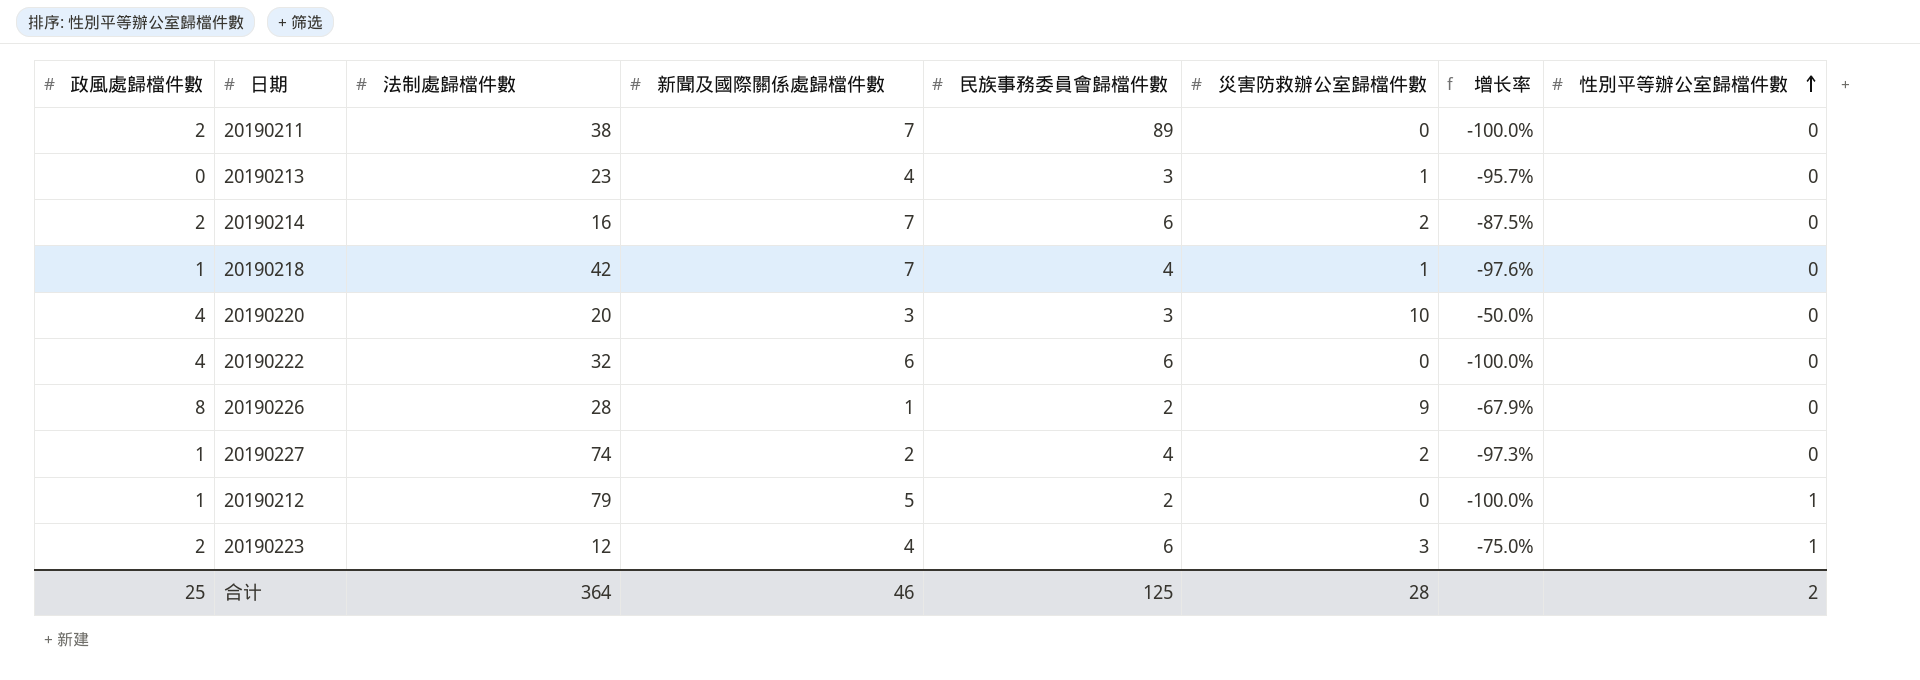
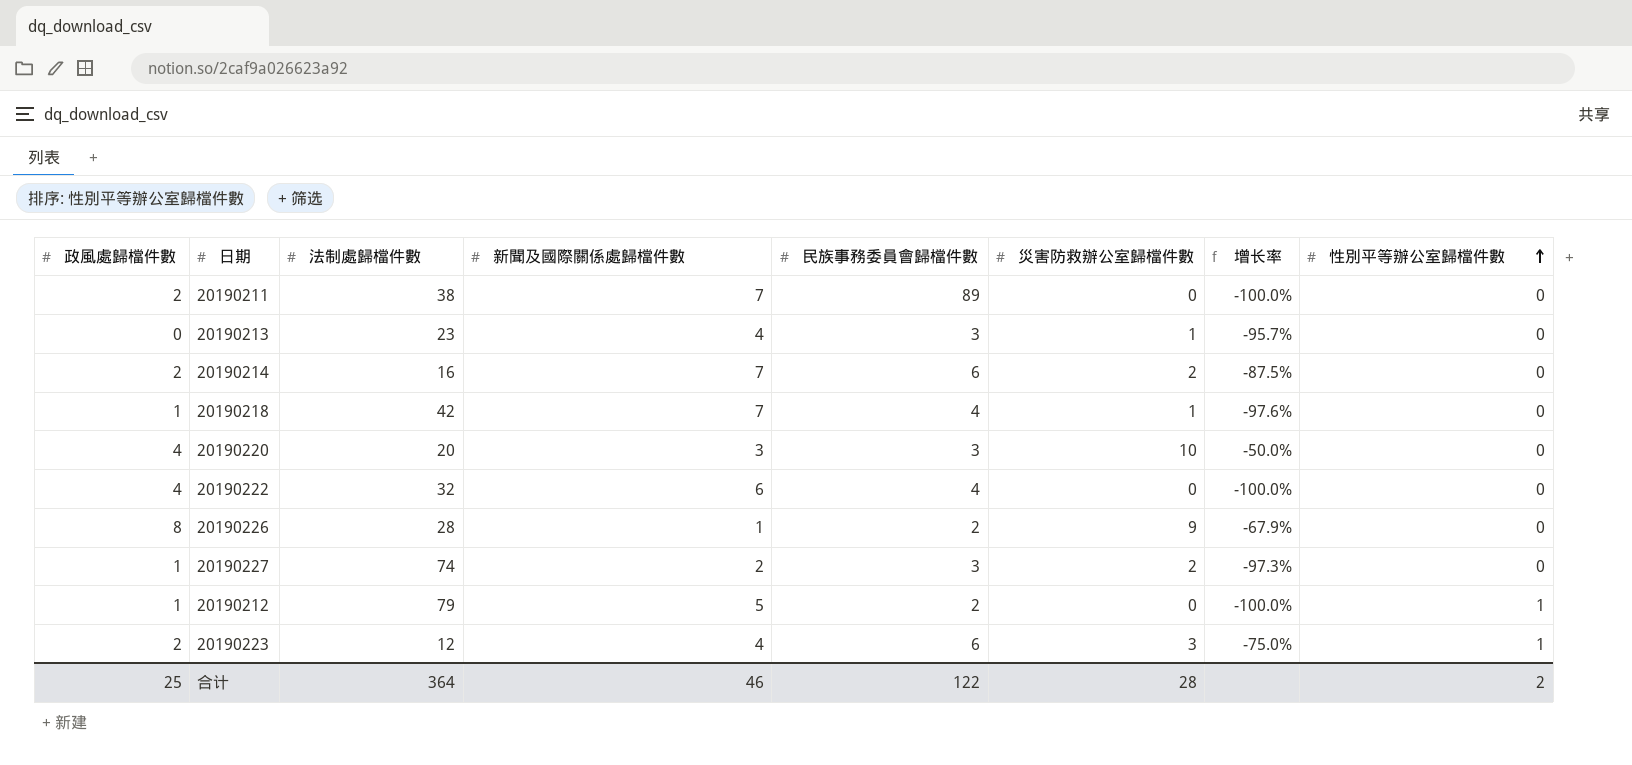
20190222 | 民族事務委員會歸檔件數: 6 -> 4
20190227 | 民族事務委員會歸檔件數: 4 -> 3
合计 | 民族事務委員會歸檔件數: 125 -> 122

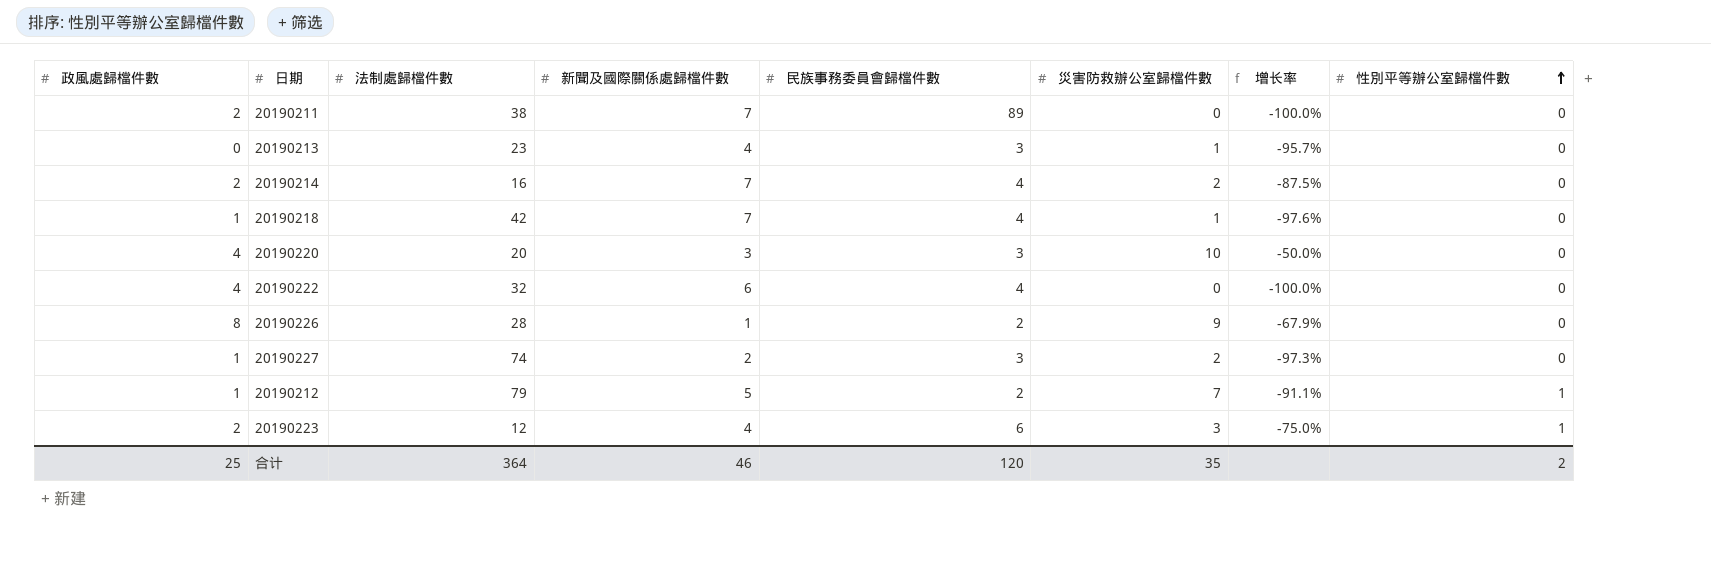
20190214 | 民族事務委員會歸檔件數: 6 -> 4
20190212 | 災害防救辦公室歸檔件數: 0 -> 7
20190212 | 增长率: -100.0% -> -91.1%
合计 | 民族事務委員會歸檔件數: 122 -> 120
合计 | 災害防救辦公室歸檔件數: 28 -> 35

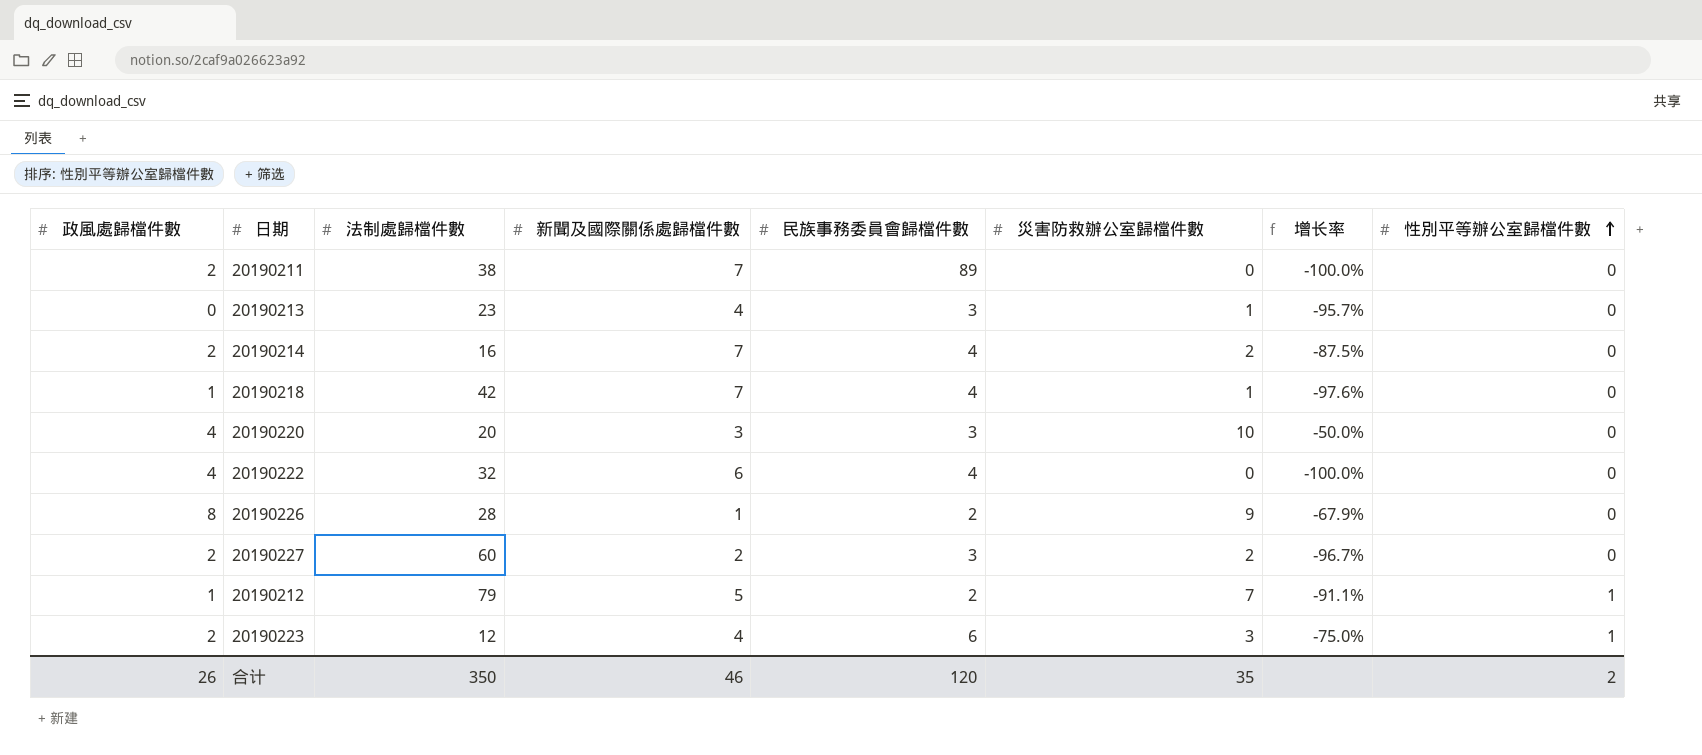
20190227 | 政風處歸檔件數: 1 -> 2
20190227 | 法制處歸檔件數: 74 -> 60
20190227 | 增长率: -97.3% -> -96.7%
合计 | 政風處歸檔件數: 25 -> 26
合计 | 法制處歸檔件數: 364 -> 350

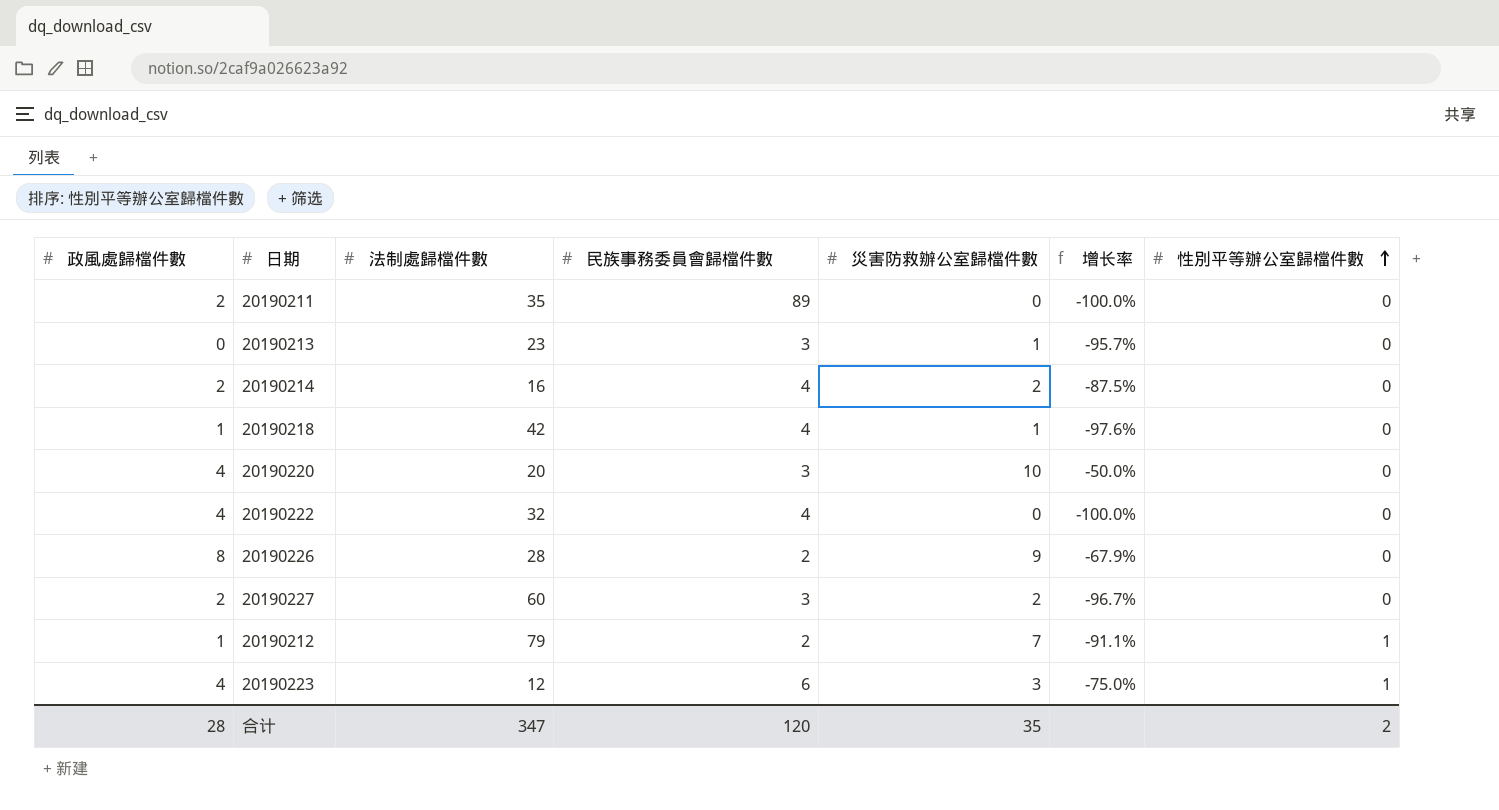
column 新聞及國際關係處歸檔件數 | position: 4 -> none
20190211 | 法制處歸檔件數: 38 -> 35
20190223 | 政風處歸檔件數: 2 -> 4
合计 | 政風處歸檔件數: 26 -> 28
合计 | 法制處歸檔件數: 350 -> 347

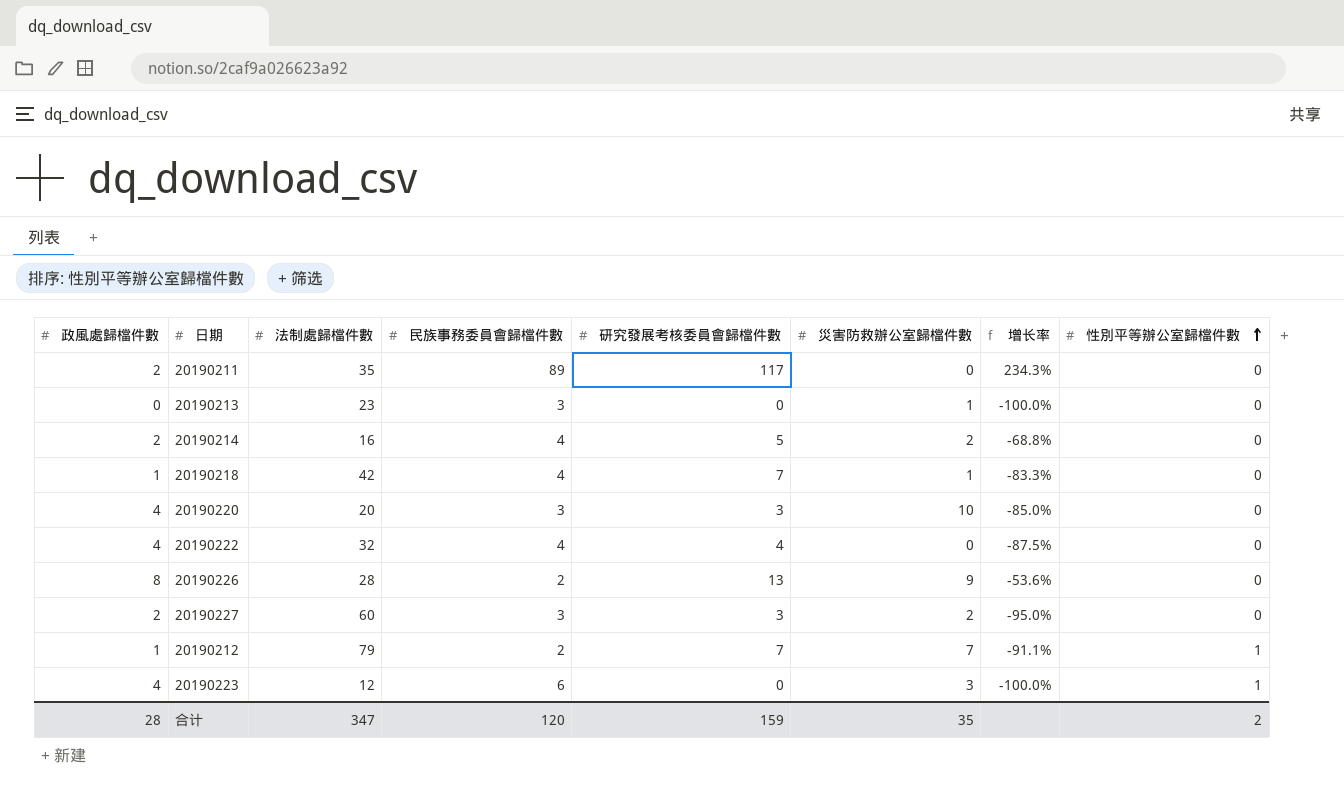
column 研究發展考核委員會歸檔件數 | position: none -> 5
column 增长率 | formula: ([災害防救辦公室歸檔件數] - [法制處歸檔件數]) / [法制處歸檔件數] -> ([研究發展考核委員會歸檔件數] - [法制處歸檔件數]) / [法制處歸檔件數]

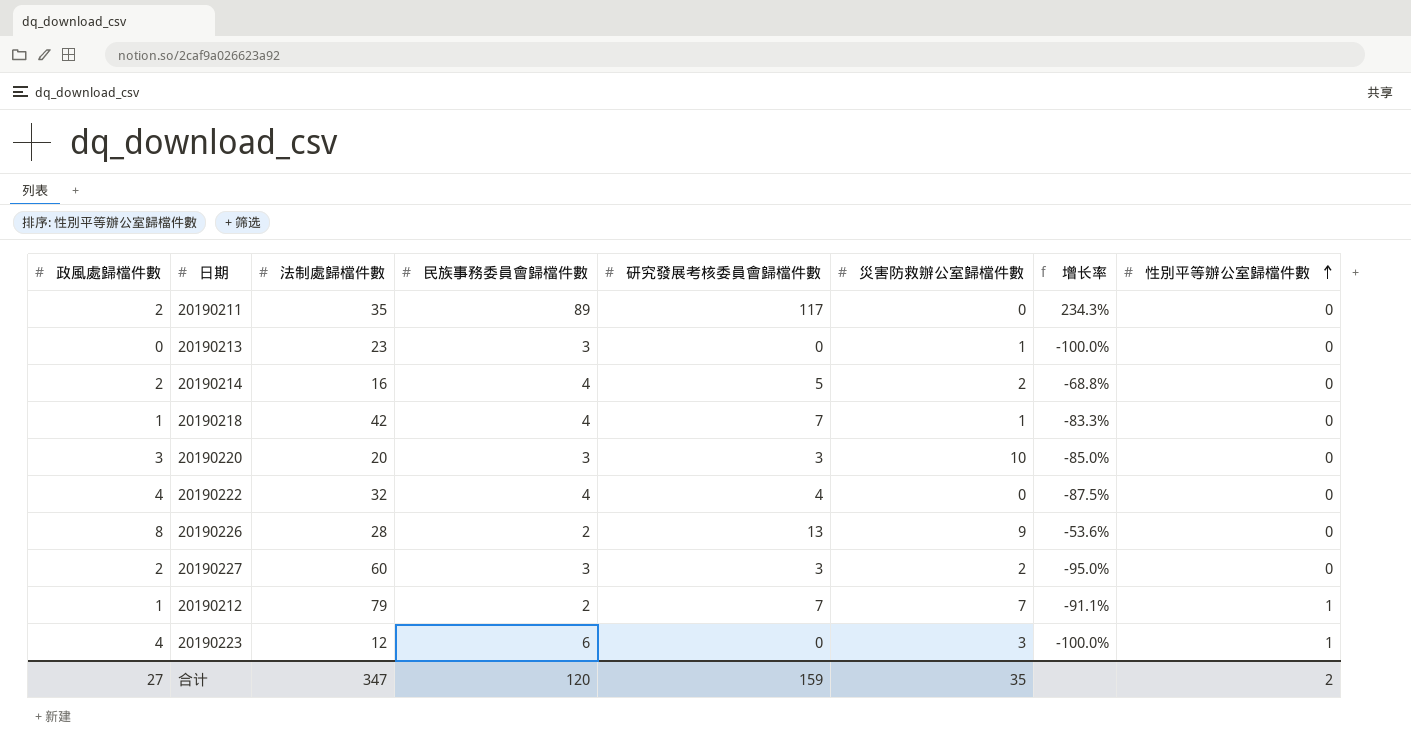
20190220 | 政風處歸檔件數: 4 -> 3
合计 | 政風處歸檔件數: 28 -> 27

